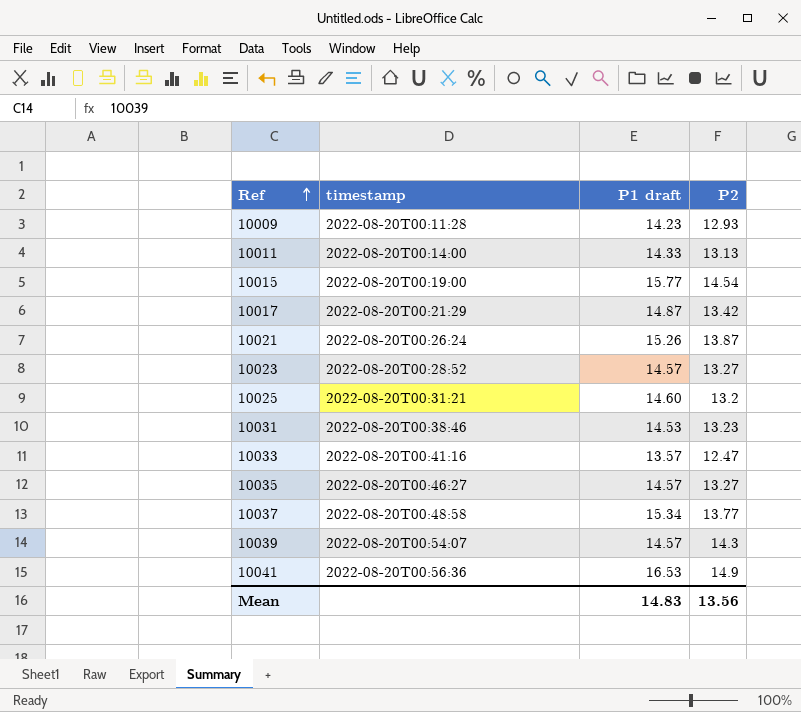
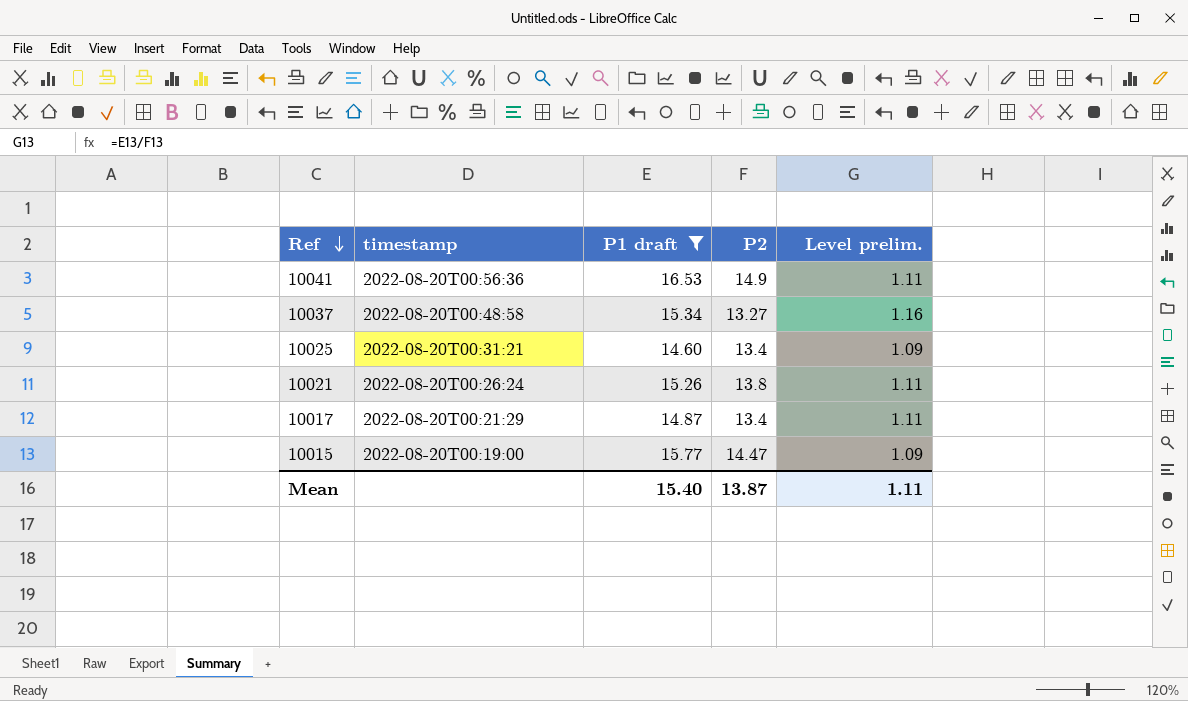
filter: none -> P1 draft >= 14.60
row order: Ref ascending -> Ref descending
column Level prelim. | formula: none -> [P1 draft] / [P2]
10037 | P2: 13.77 -> 13.27
10025 | P2: 13.2 -> 13.4
10021 | P2: 13.87 -> 13.8
10017 | P2: 13.42 -> 13.4
10015 | P2: 14.54 -> 14.47
Mean | P1 draft: 14.83 -> 15.40
Mean | P2: 13.56 -> 13.87

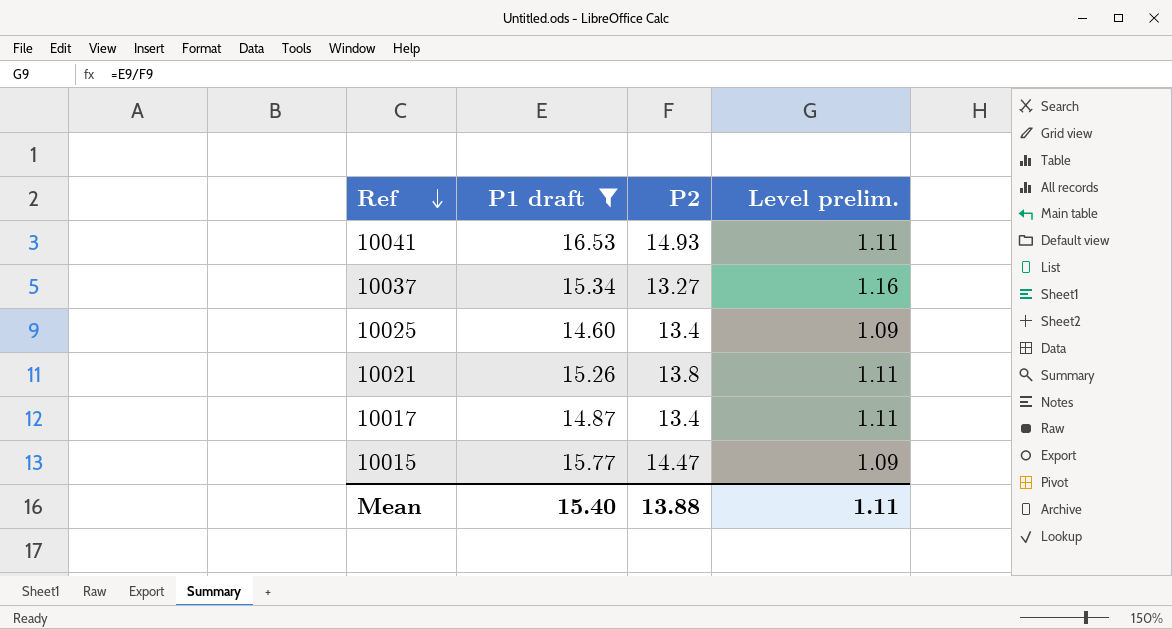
column timestamp | position: 2 -> none
10041 | P2: 14.9 -> 14.93
Mean | P2: 13.87 -> 13.88

